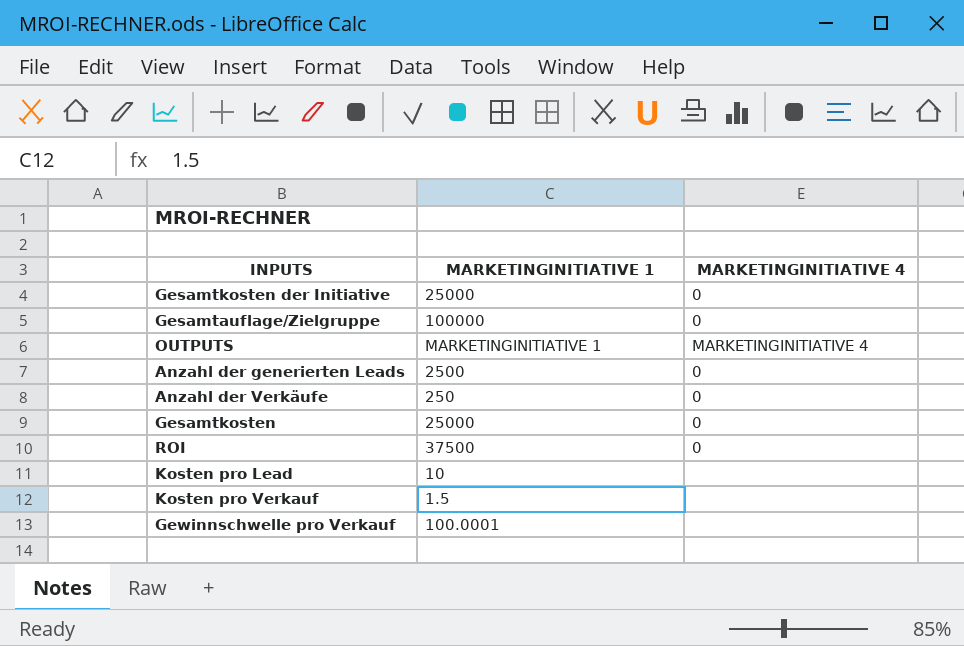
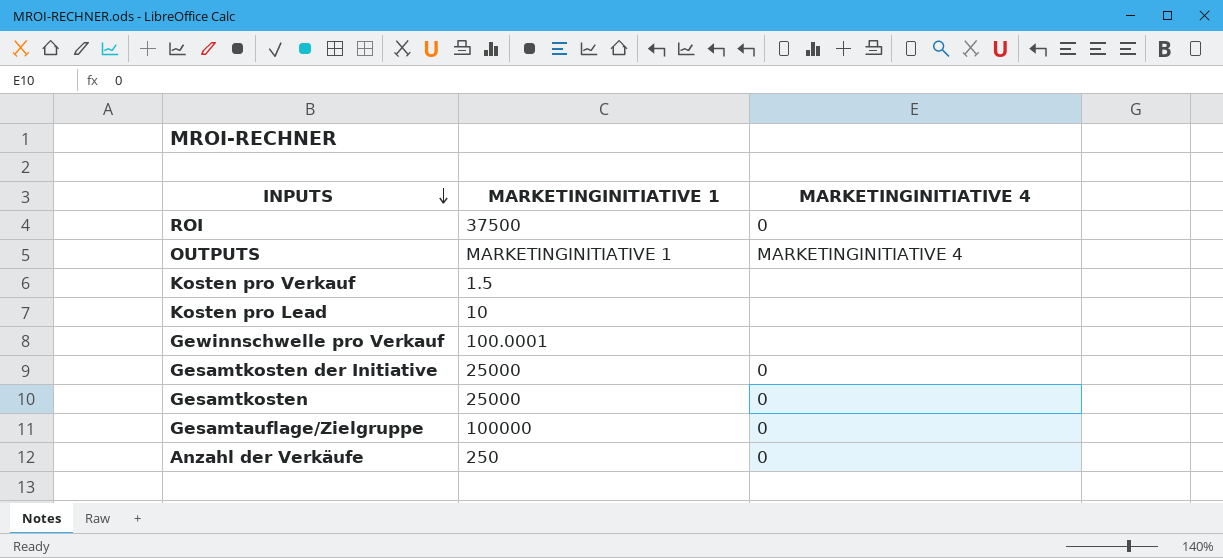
row order: none -> INPUTS descending
row Anzahl der generierten Leads: 2500 | 0 -> none

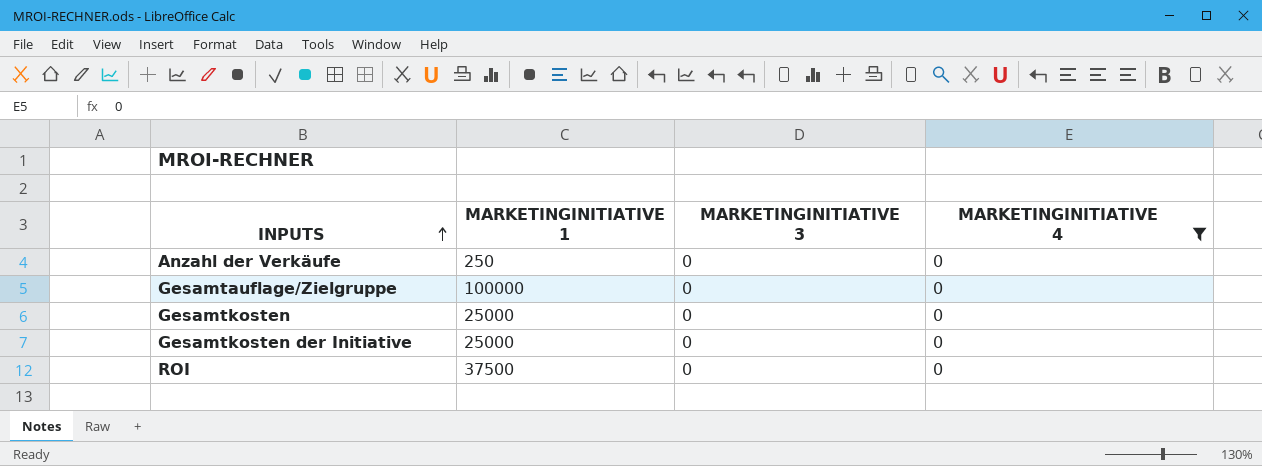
filter: none -> MARKETINGINITIATIVE 4 = 0
row order: INPUTS descending -> INPUTS ascending
column MARKETINGINITIATIVE 3 | position: none -> 3

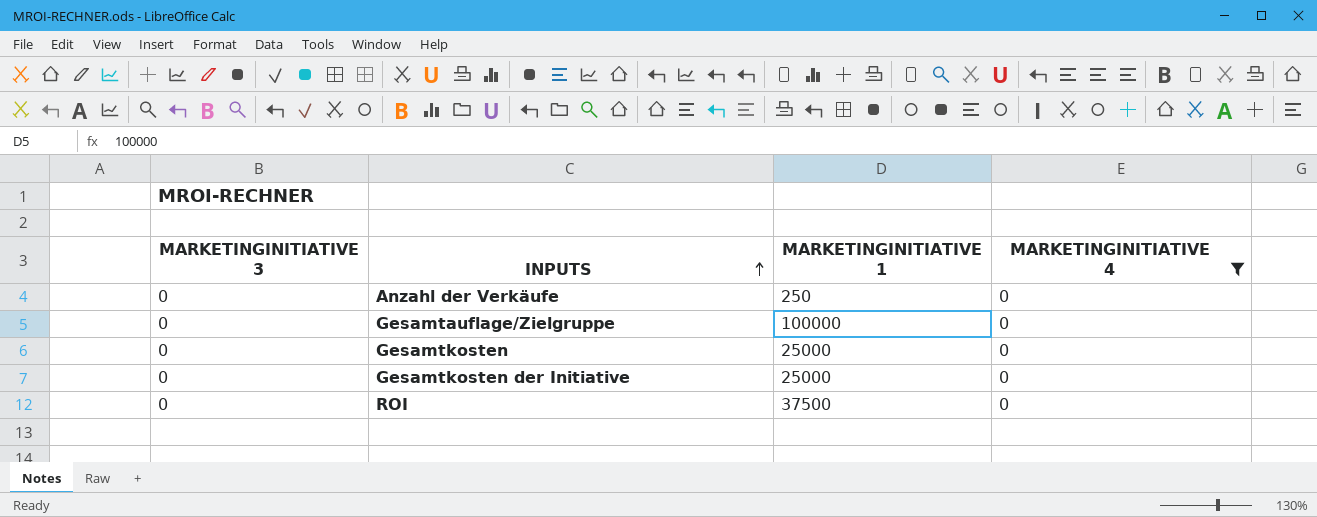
column MARKETINGINITIATIVE 3 | position: 3 -> 1

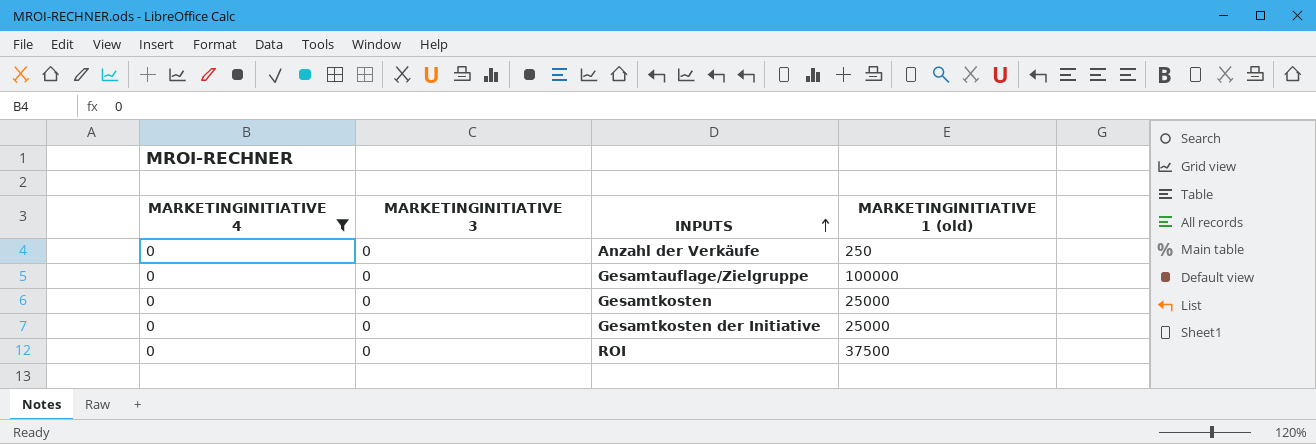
column MARKETINGINITIATIVE 4 | position: 4 -> 1
column name: MARKETINGINITIATIVE 1 -> MARKETINGINITIATIVE 1 (old)

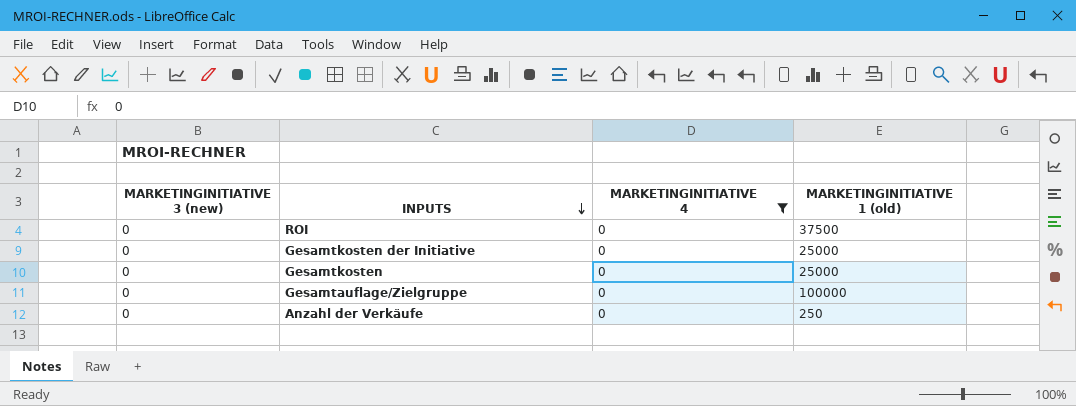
row order: INPUTS ascending -> INPUTS descending
column name: MARKETINGINITIATIVE 3 -> MARKETINGINITIATIVE 3 (new)
column MARKETINGINITIATIVE 4 | position: 1 -> 3

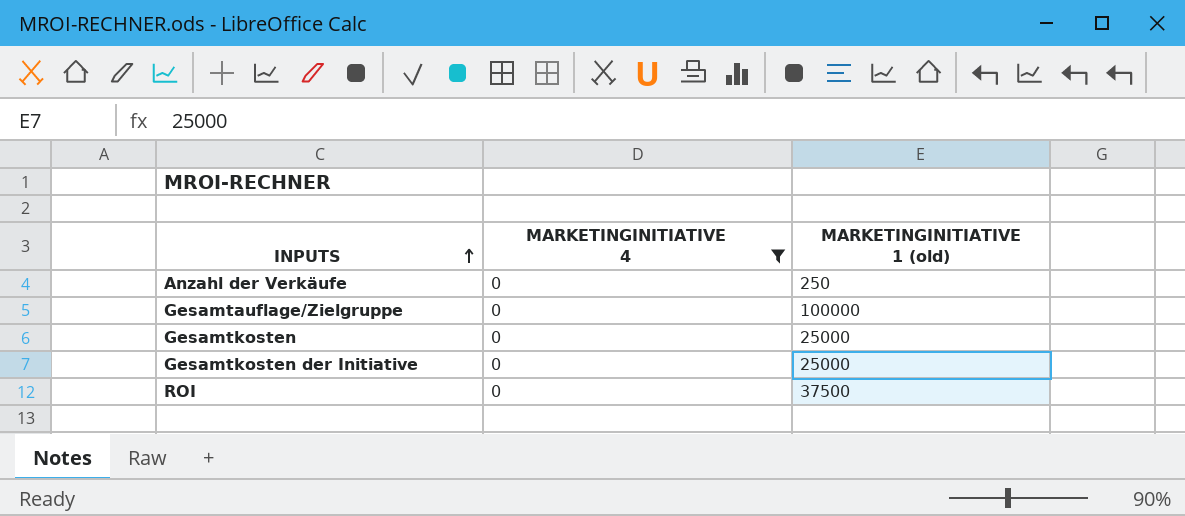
row order: INPUTS descending -> INPUTS ascending
column MARKETINGINITIATIVE 3 (new) | position: 1 -> none

